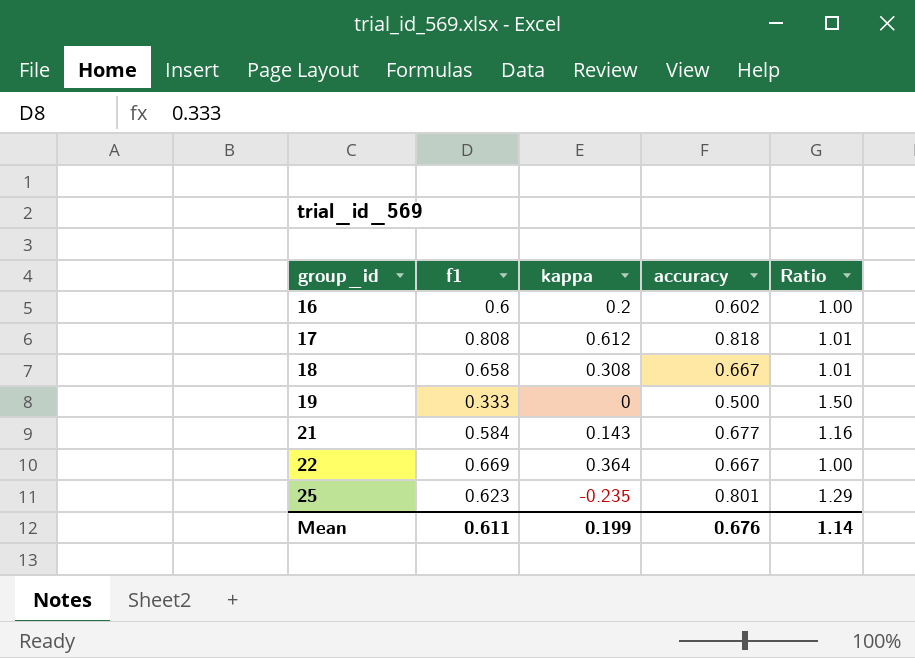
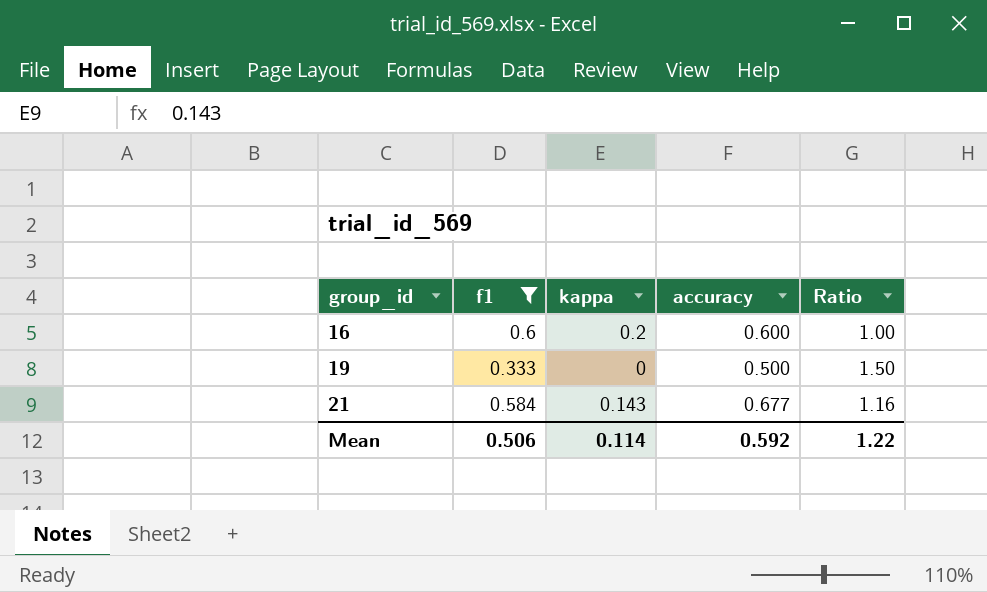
filter: none -> f1 <= 0.6
16 | accuracy: 0.602 -> 0.600
Mean | f1: 0.611 -> 0.506
Mean | kappa: 0.199 -> 0.114
Mean | accuracy: 0.676 -> 0.592
Mean | Ratio: 1.14 -> 1.22

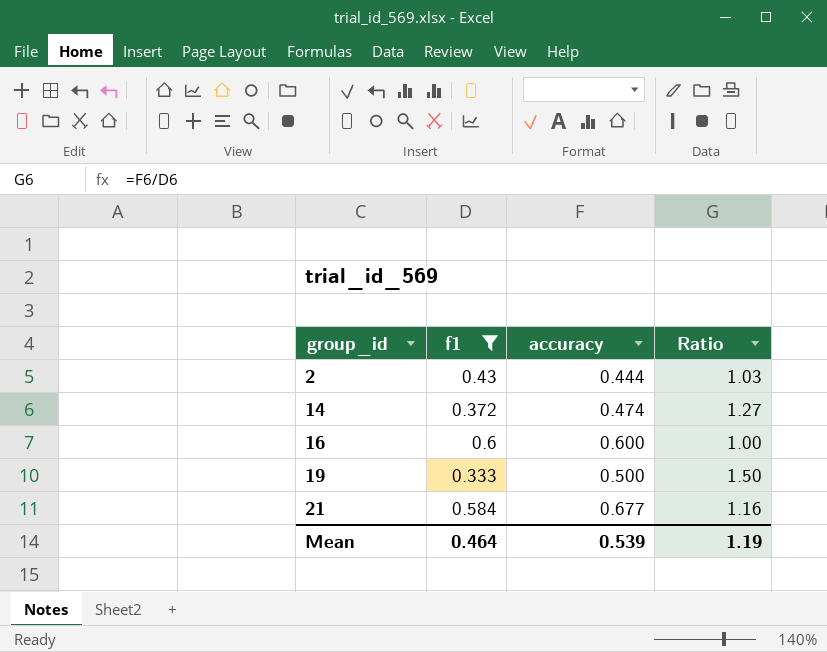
column kappa | position: 3 -> none
row 2: none -> 0.43 | 0.444 | 1.03
row 14: none -> 0.372 | 0.474 | 1.27
Mean | f1: 0.506 -> 0.464
Mean | accuracy: 0.592 -> 0.539
Mean | Ratio: 1.22 -> 1.19

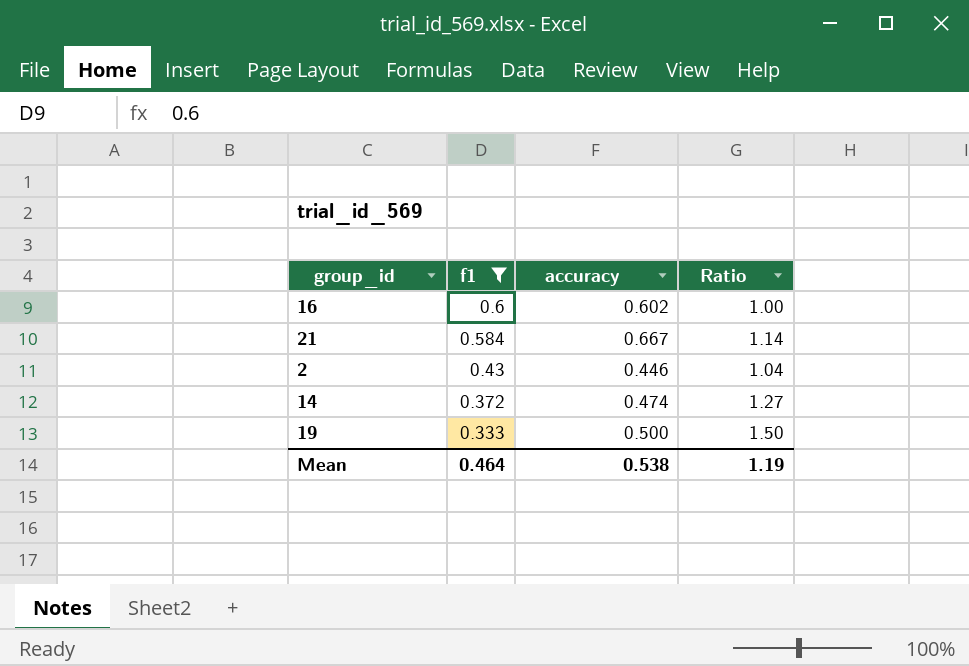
row order: group_id ascending -> f1 descending
16 | accuracy: 0.600 -> 0.602
21 | accuracy: 0.677 -> 0.667
21 | Ratio: 1.16 -> 1.14
2 | accuracy: 0.444 -> 0.446
2 | Ratio: 1.03 -> 1.04
Mean | accuracy: 0.539 -> 0.538

